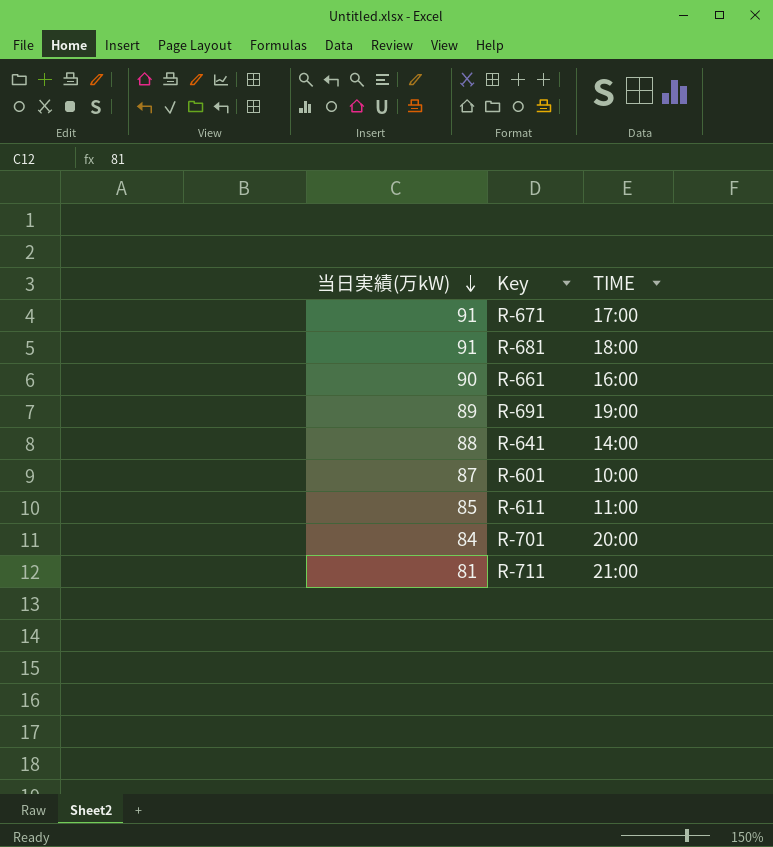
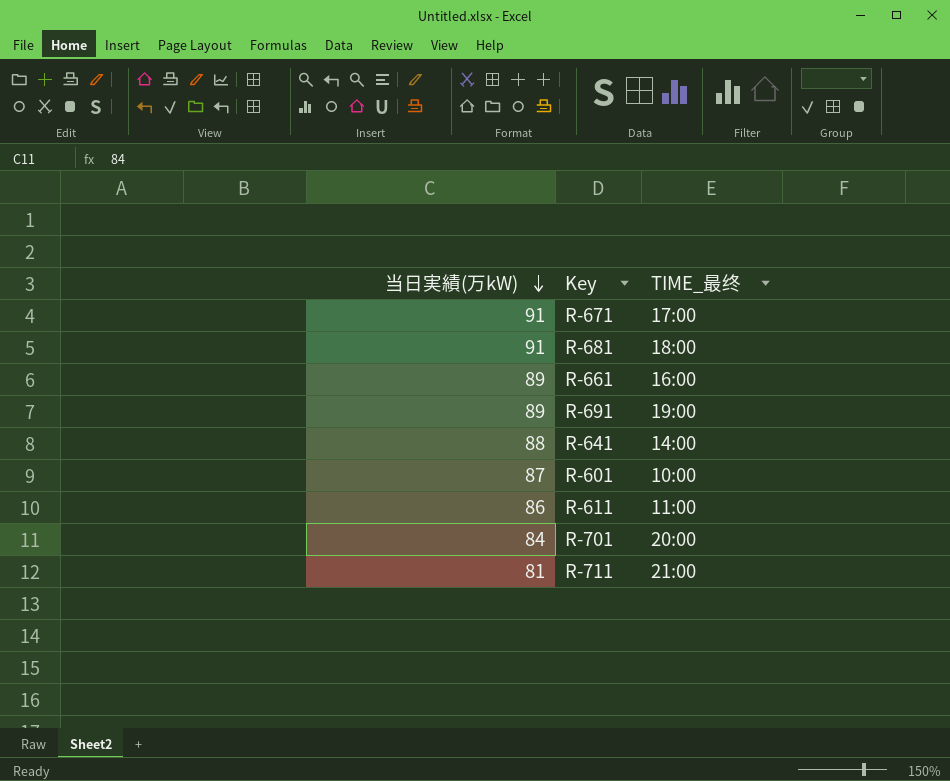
column name: TIME -> TIME_最终
R-661 | 当日実績(万kW): 90 -> 89
R-611 | 当日実績(万kW): 85 -> 86

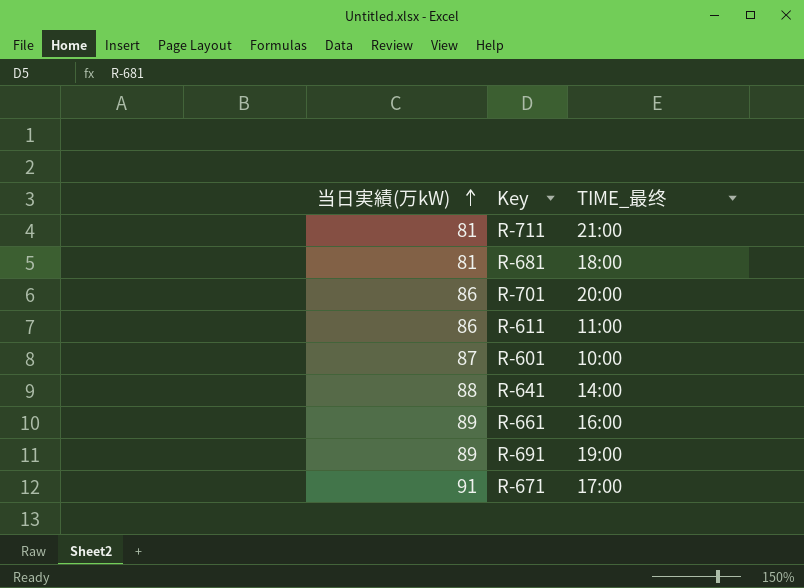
row order: 当日実績(万kW) descending -> 当日実績(万kW) ascending
R-681 | 当日実績(万kW): 91 -> 81
R-701 | 当日実績(万kW): 84 -> 86

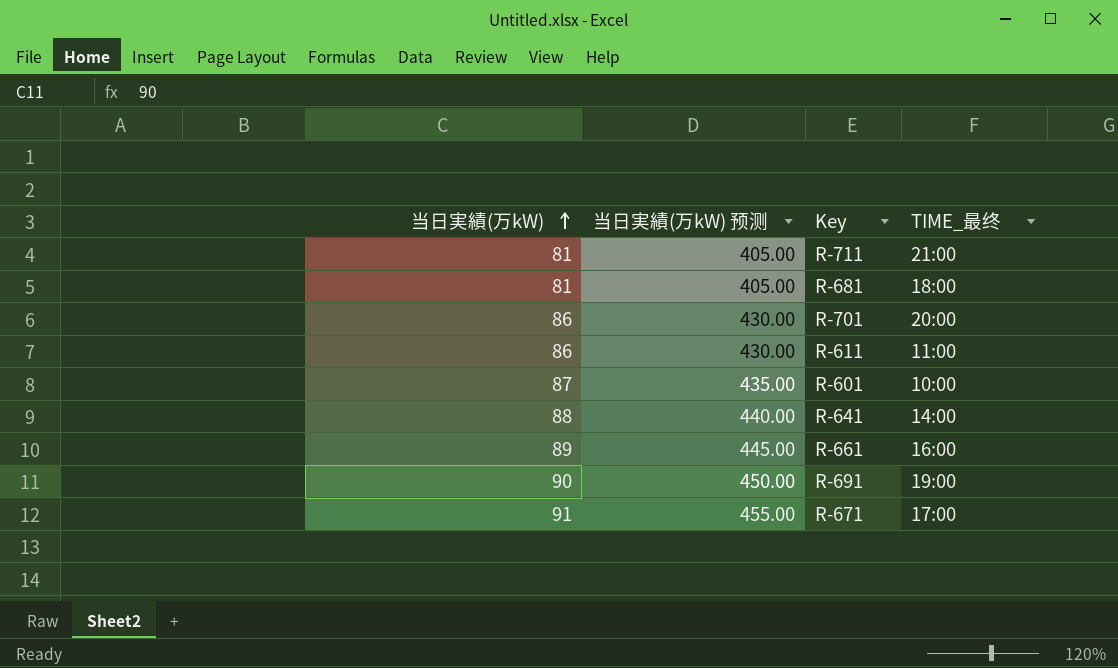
column 当日実績(万kW) 预测 | formula: none -> [当日実績(万kW)] * 5
R-691 | 当日実績(万kW): 89 -> 90

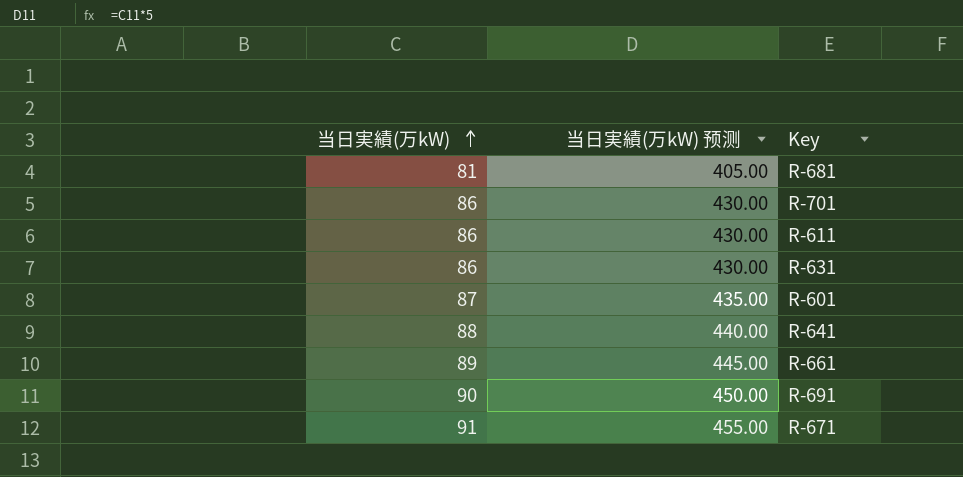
column TIME_最终 | position: 4 -> none
row R-711: 81 | 405.00 | 21:00 -> none
row R-631: none -> 86 | 430.00

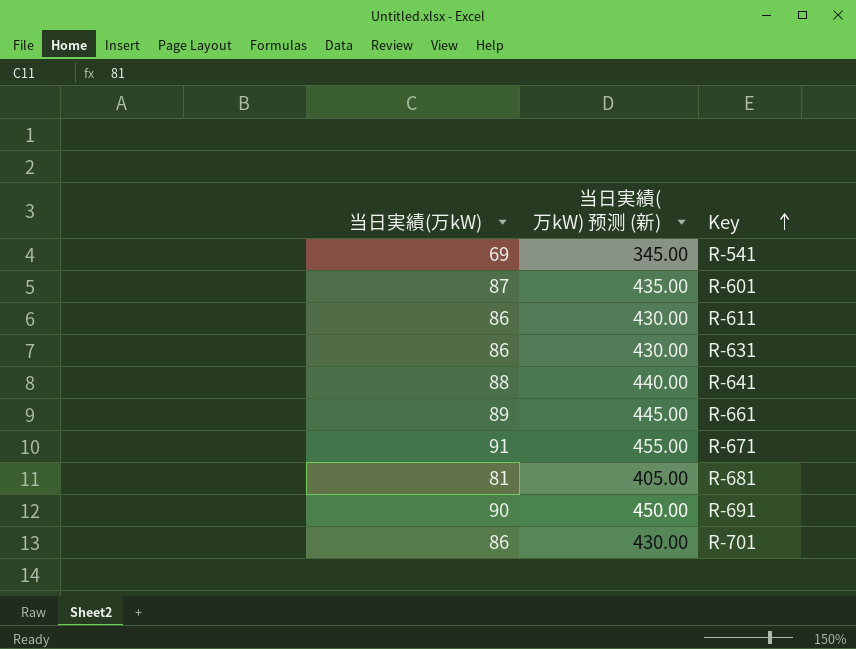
row order: 当日実績(万kW) ascending -> Key ascending
column name: 当日実績(万kW) 预测 -> 当日実績(万kW) 预测 (新)
row R-541: none -> 69 | 345.00

